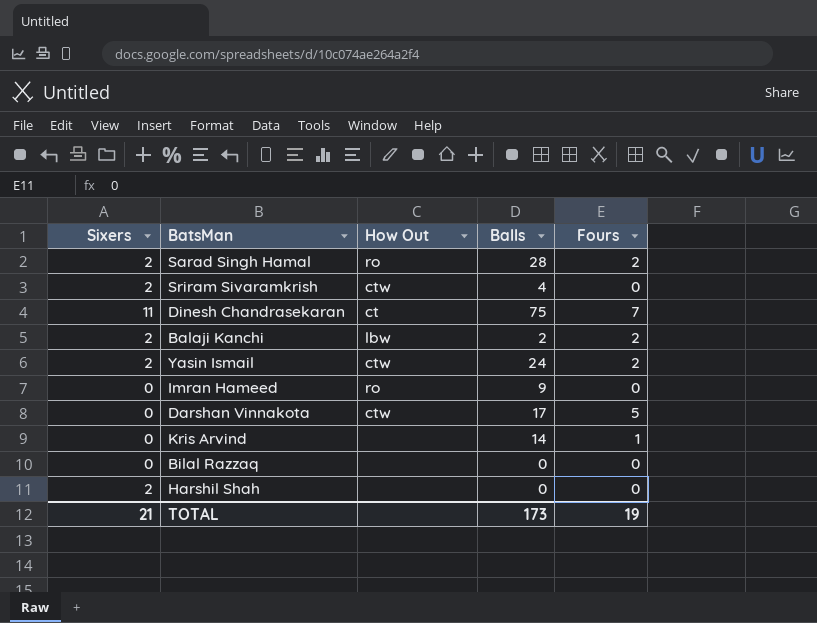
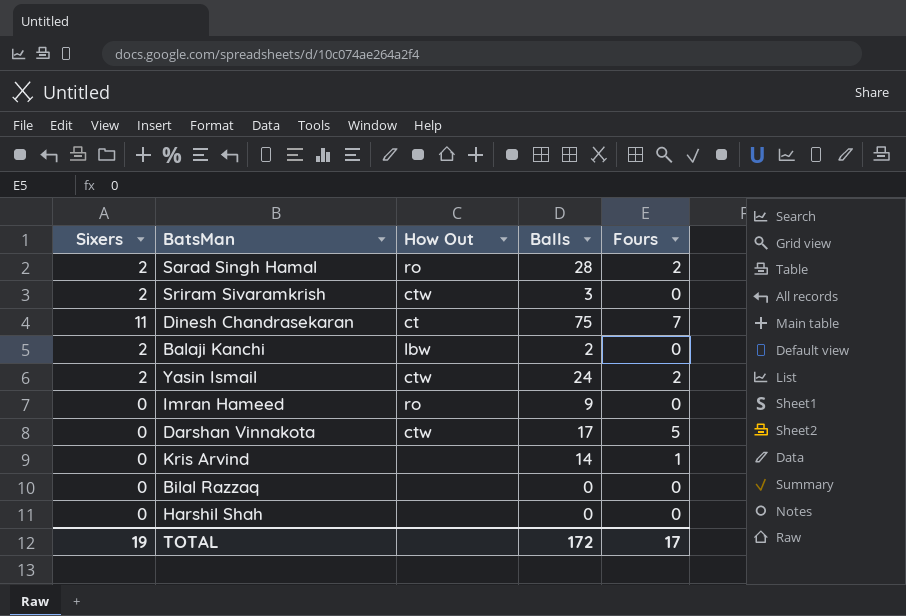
Sriram Sivaramkrish | Balls: 4 -> 3
Balaji Kanchi | Fours: 2 -> 0
Harshil Shah | Sixers: 2 -> 0
TOTAL | Sixers: 21 -> 19
TOTAL | Balls: 173 -> 172
TOTAL | Fours: 19 -> 17

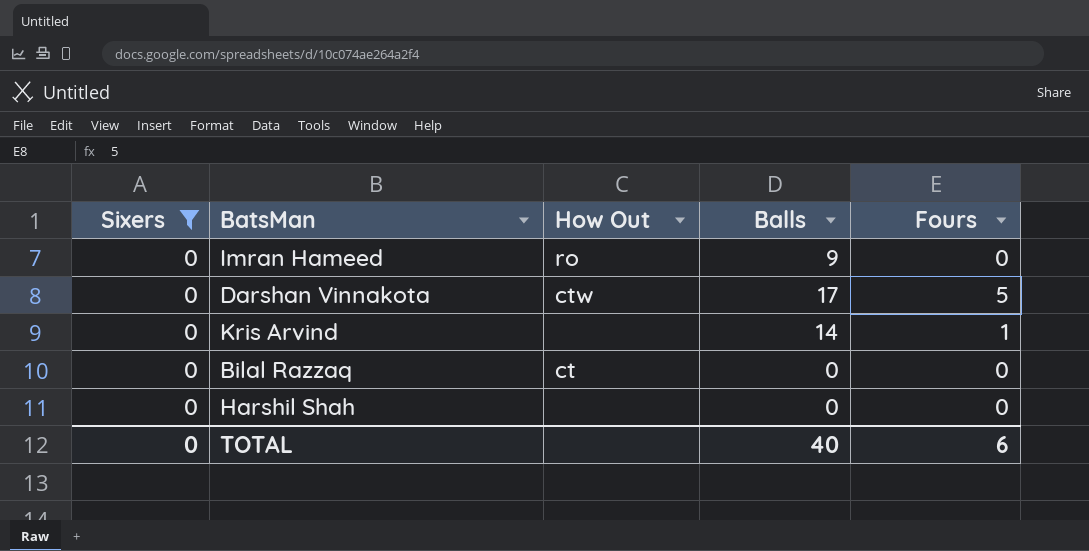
filter: none -> Sixers = 0
Bilal Razzaq | How Out: none -> ct
TOTAL | Sixers: 19 -> 0
TOTAL | Balls: 172 -> 40
TOTAL | Fours: 17 -> 6

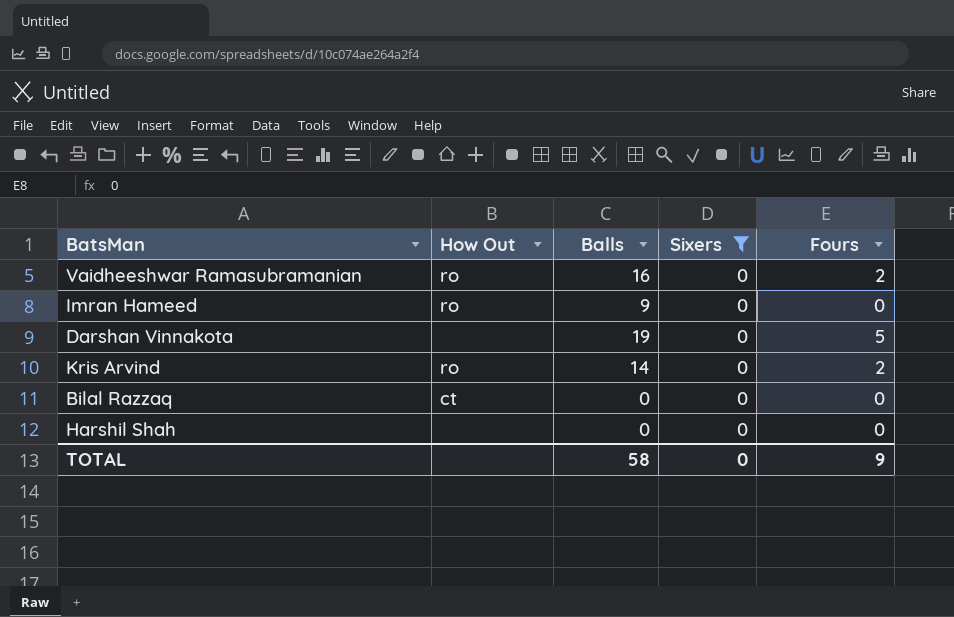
column Sixers | position: 1 -> 4
row Vaidheeshwar Ramasubramanian: none -> ro | 16 | 0 | 2
Darshan Vinnakota | How Out: ctw -> none
Darshan Vinnakota | Balls: 17 -> 19
Kris Arvind | How Out: none -> ro
Kris Arvind | Fours: 1 -> 2
TOTAL | Balls: 40 -> 58
TOTAL | Fours: 6 -> 9

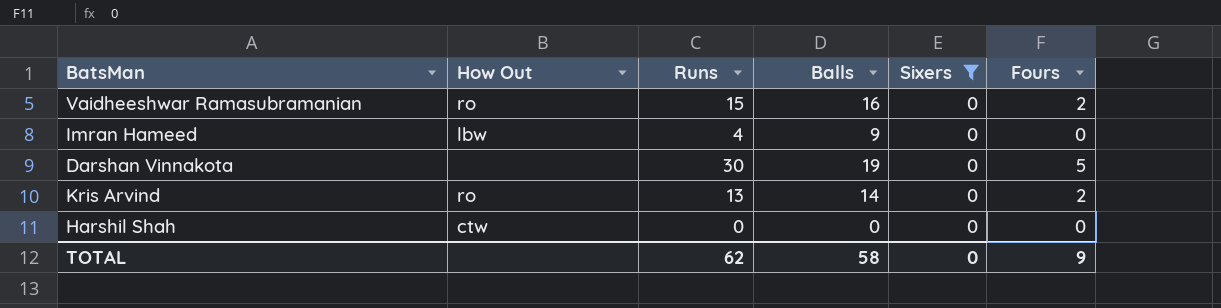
column Runs | position: none -> 3
row Bilal Razzaq: ct | 0 | 0 | 0 -> none
Imran Hameed | How Out: ro -> lbw
Harshil Shah | How Out: none -> ctw

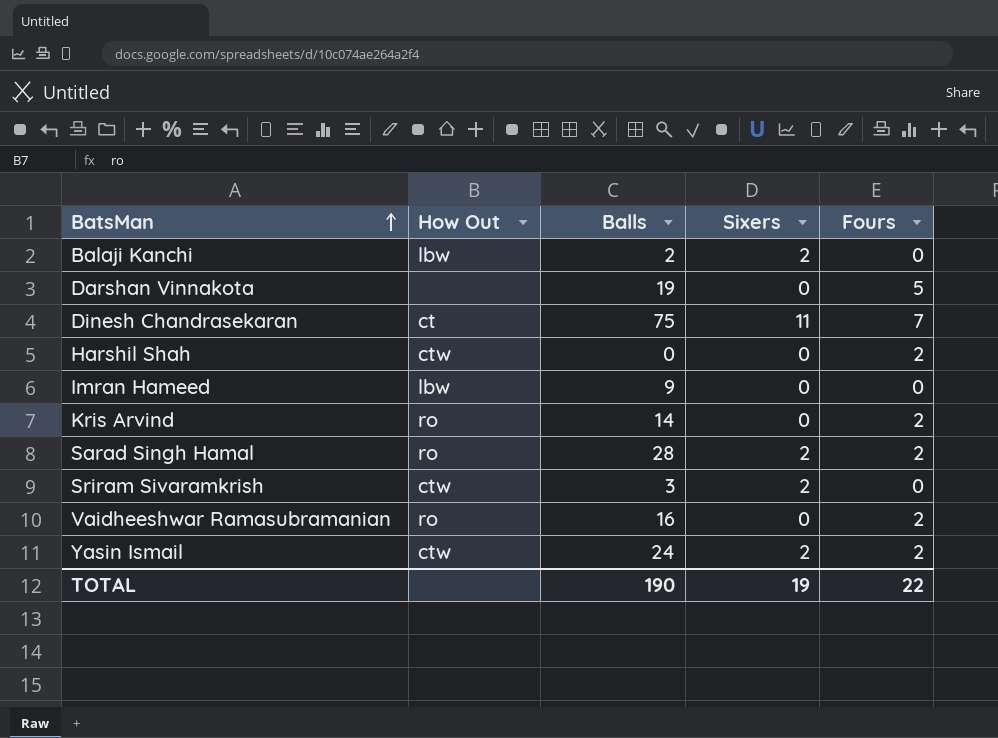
filter: Sixers = 0 -> none
row order: none -> BatsMan ascending
column Runs | position: 3 -> none
Harshil Shah | Fours: 0 -> 2
TOTAL | Balls: 58 -> 190
TOTAL | Sixers: 0 -> 19
TOTAL | Fours: 9 -> 22

